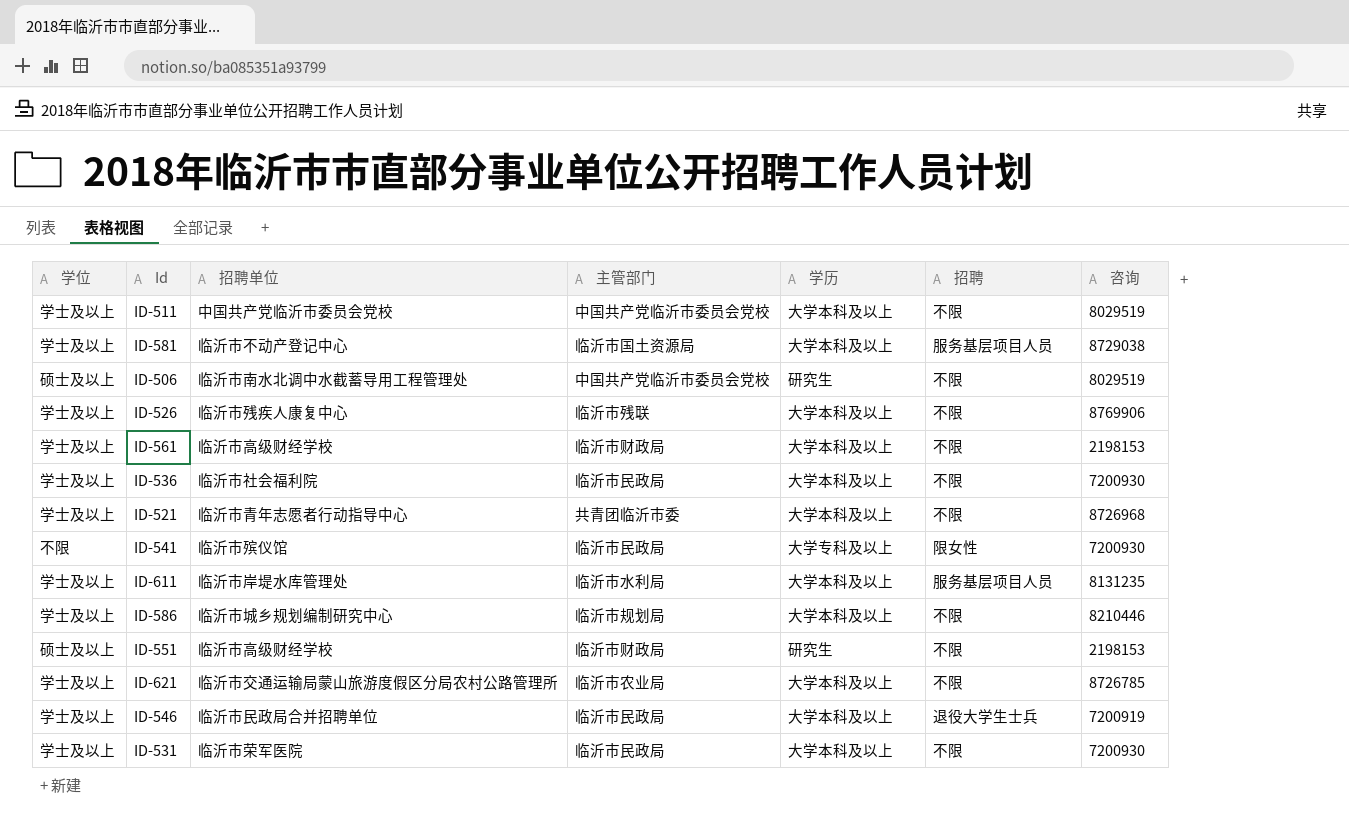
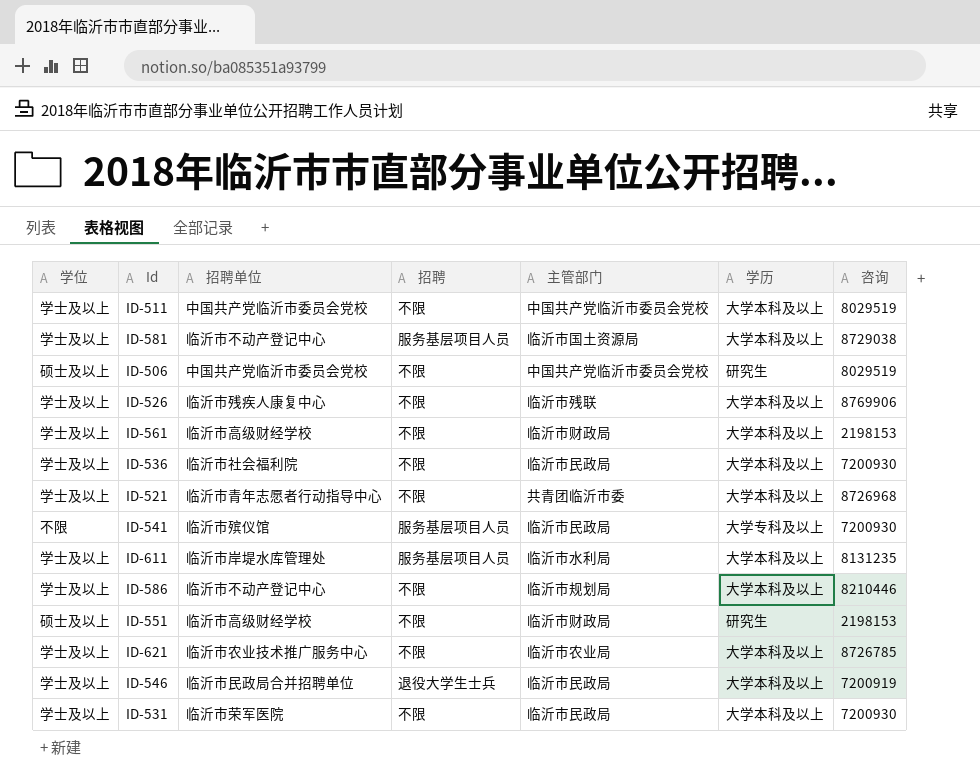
column 招聘 | position: 6 -> 4
ID-506 | 招聘单位: 临沂市南水北调中水截蓄导用工程管理处 -> 中国共产党临沂市委员会党校
ID-541 | 招聘: 限女性 -> 服务基层项目人员
ID-586 | 招聘单位: 临沂市城乡规划编制研究中心 -> 临沂市不动产登记中心
ID-621 | 招聘单位: 临沂市交通运输局蒙山旅游度假区分局农村公路管理所 -> 临沂市农业技术推广服务中心

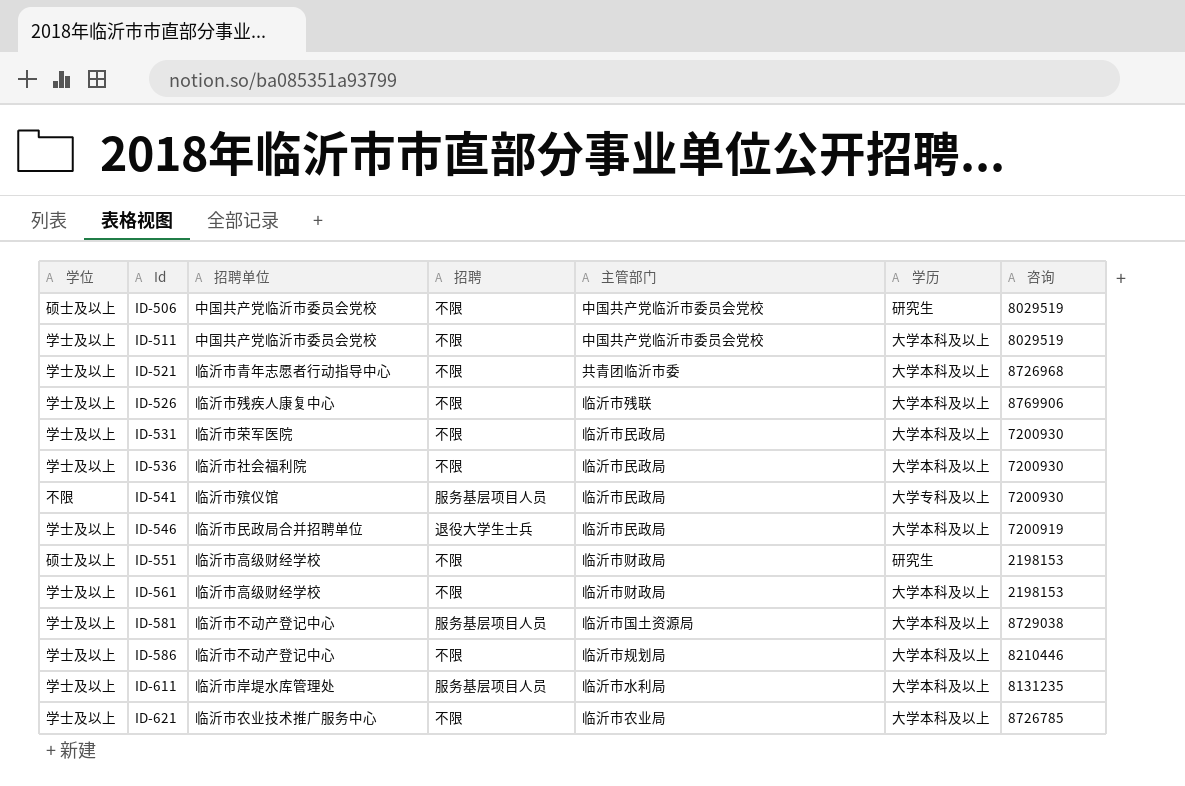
row order: none -> Id ascending

